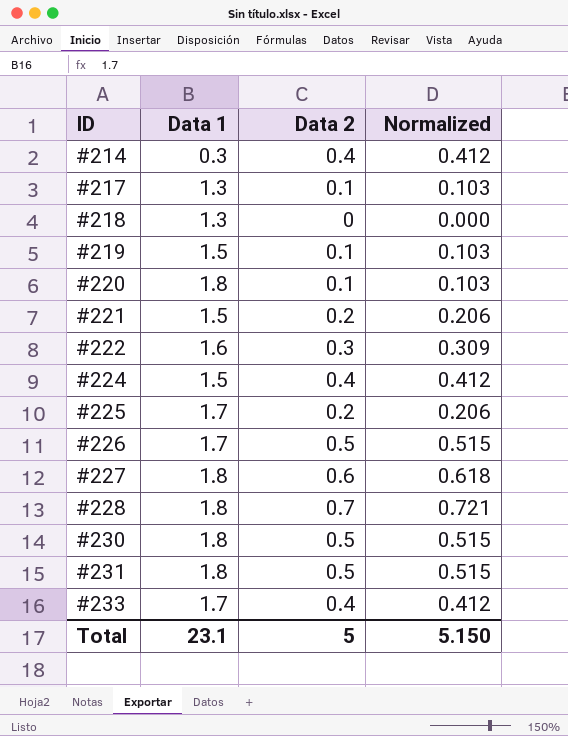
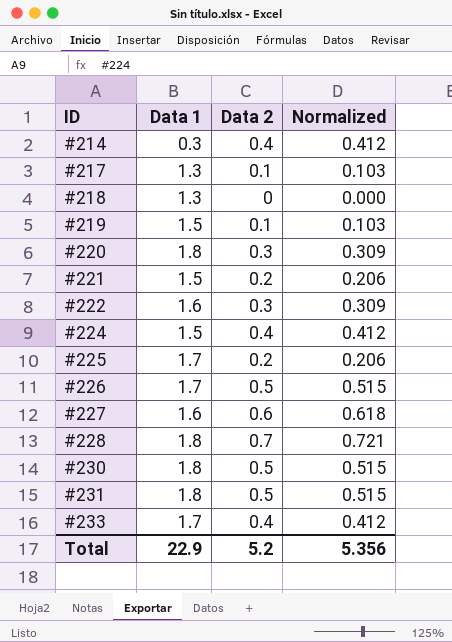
#220 | Data 2: 0.1 -> 0.3
#220 | Normalized: 0.103 -> 0.309
#227 | Data 1: 1.8 -> 1.6
Total | Data 1: 23.1 -> 22.9
Total | Data 2: 5 -> 5.2
Total | Normalized: 5.150 -> 5.356

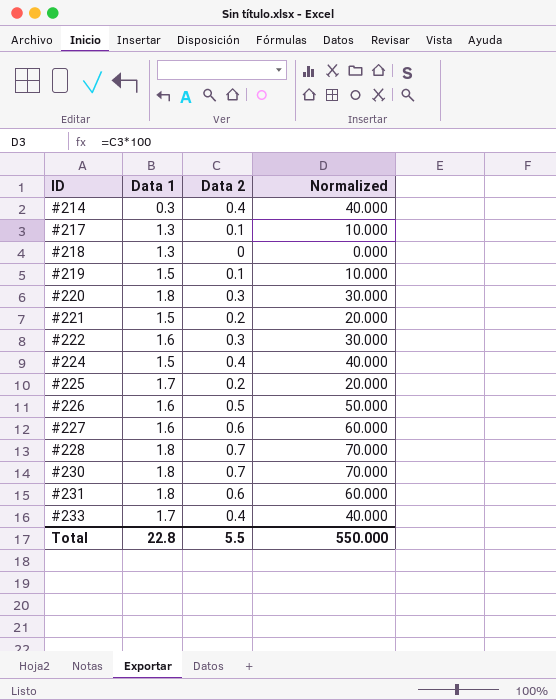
column Normalized | formula: [Data 2] * 1.03 -> [Data 2] * 100
#226 | Data 1: 1.7 -> 1.6
#230 | Data 2: 0.5 -> 0.7
#231 | Data 2: 0.5 -> 0.6
Total | Data 1: 22.9 -> 22.8
Total | Data 2: 5.2 -> 5.5
Total | Normalized: 5.356 -> 550.000

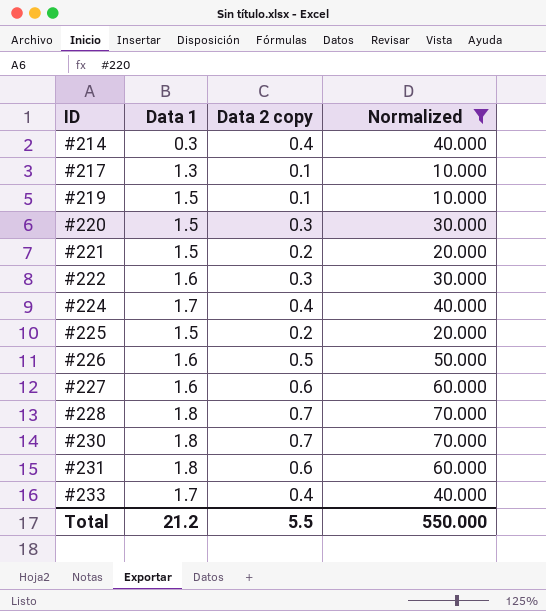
filter: none -> Normalized != 0.000
column name: Data 2 -> Data 2 copy
#220 | Data 1: 1.8 -> 1.5
#224 | Data 1: 1.5 -> 1.7
#225 | Data 1: 1.7 -> 1.5
Total | Data 1: 22.8 -> 21.2

